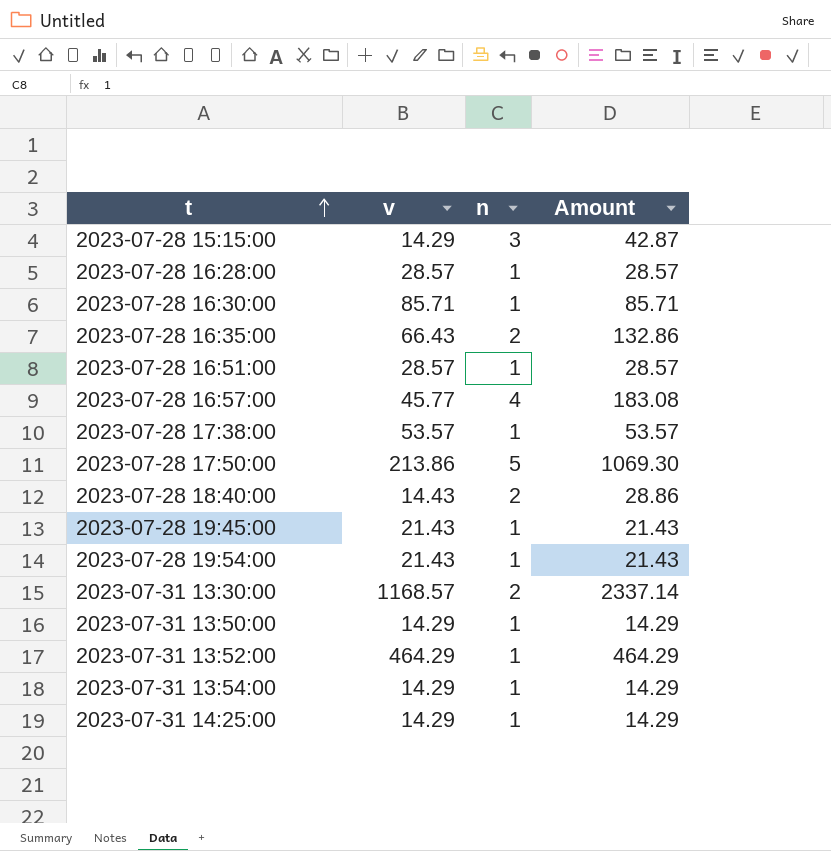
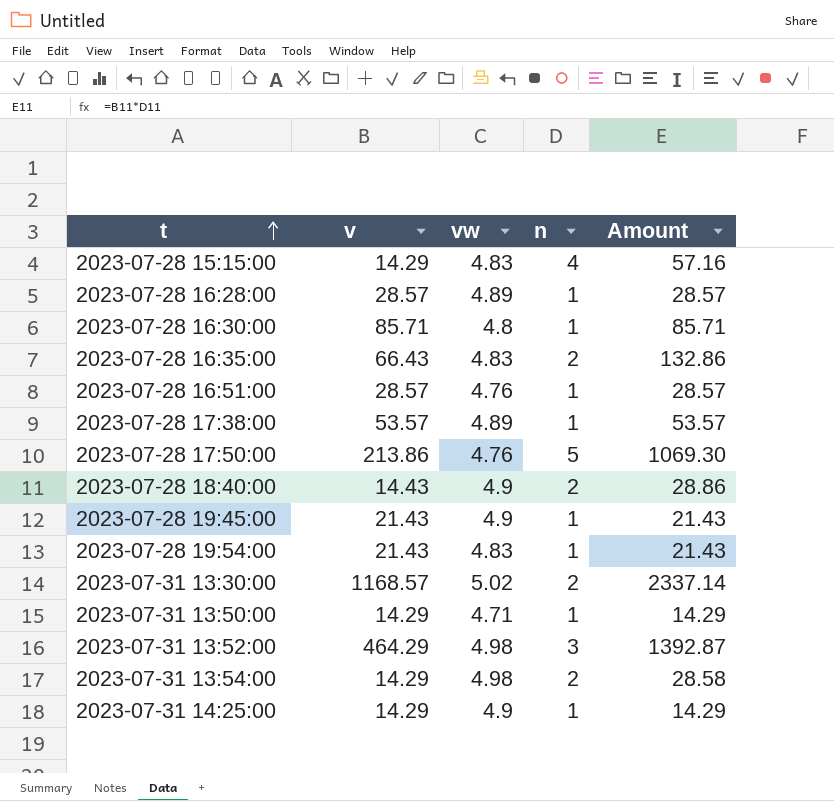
column vw | position: none -> 3
row 2023-07-28 16:57:00: 45.77 | 4 | 183.08 -> none
2023-07-28 15:15:00 | n: 3 -> 4
2023-07-28 15:15:00 | Amount: 42.87 -> 57.16
2023-07-31 13:52:00 | n: 1 -> 3
2023-07-31 13:52:00 | Amount: 464.29 -> 1392.87
2023-07-31 13:54:00 | n: 1 -> 2
2023-07-31 13:54:00 | Amount: 14.29 -> 28.58

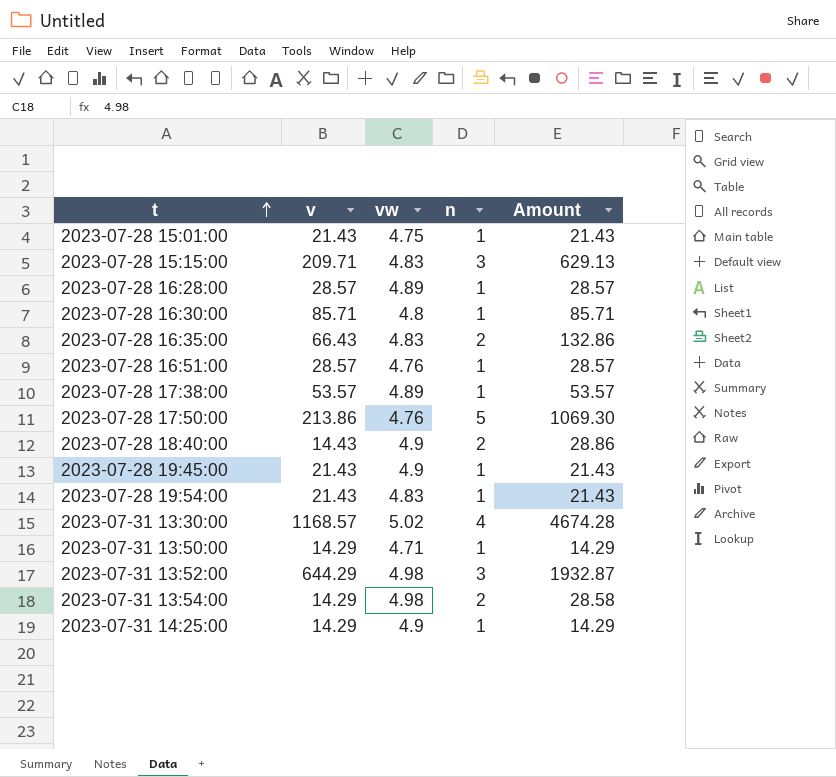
row 2023-07-28 15:01:00: none -> 21.43 | 4.75 | 1 | 21.43
2023-07-28 15:15:00 | v: 14.29 -> 209.71
2023-07-28 15:15:00 | n: 4 -> 3
2023-07-28 15:15:00 | Amount: 57.16 -> 629.13
2023-07-31 13:30:00 | n: 2 -> 4
2023-07-31 13:30:00 | Amount: 2337.14 -> 4674.28
2023-07-31 13:52:00 | v: 464.29 -> 644.29
2023-07-31 13:52:00 | Amount: 1392.87 -> 1932.87

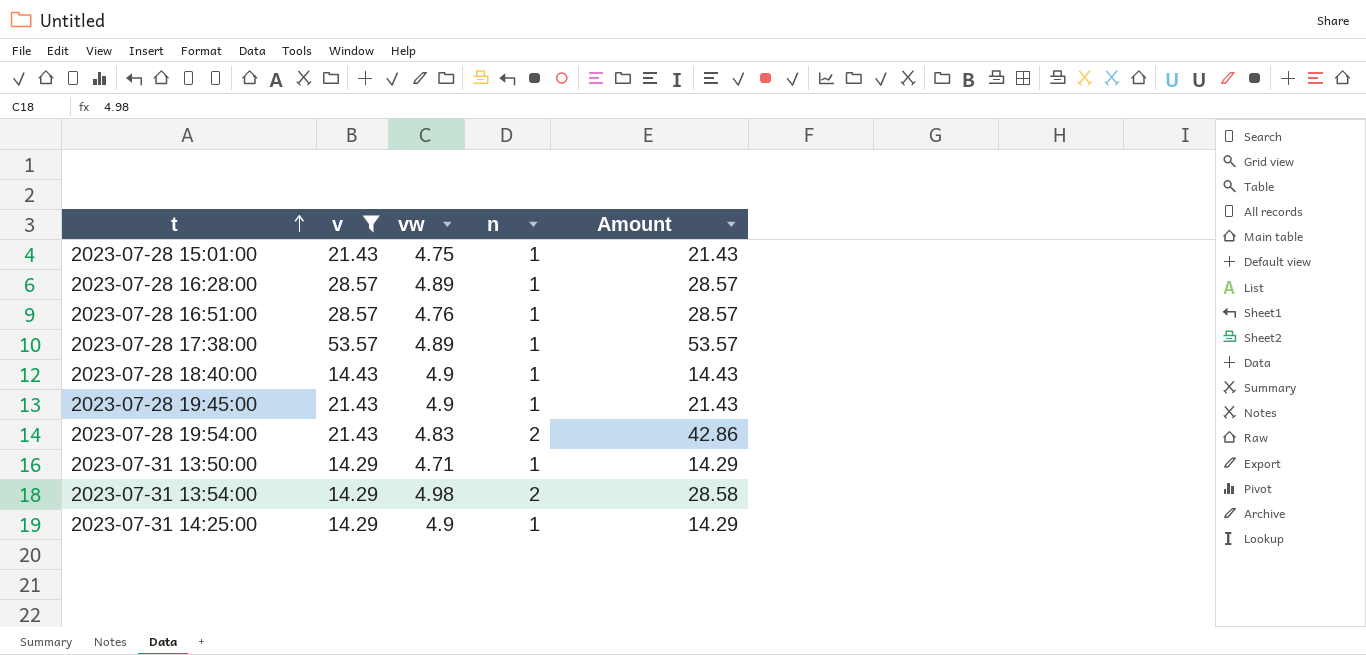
filter: none -> v <= 53.57
2023-07-28 18:40:00 | n: 2 -> 1
2023-07-28 18:40:00 | Amount: 28.86 -> 14.43
2023-07-28 19:54:00 | n: 1 -> 2
2023-07-28 19:54:00 | Amount: 21.43 -> 42.86

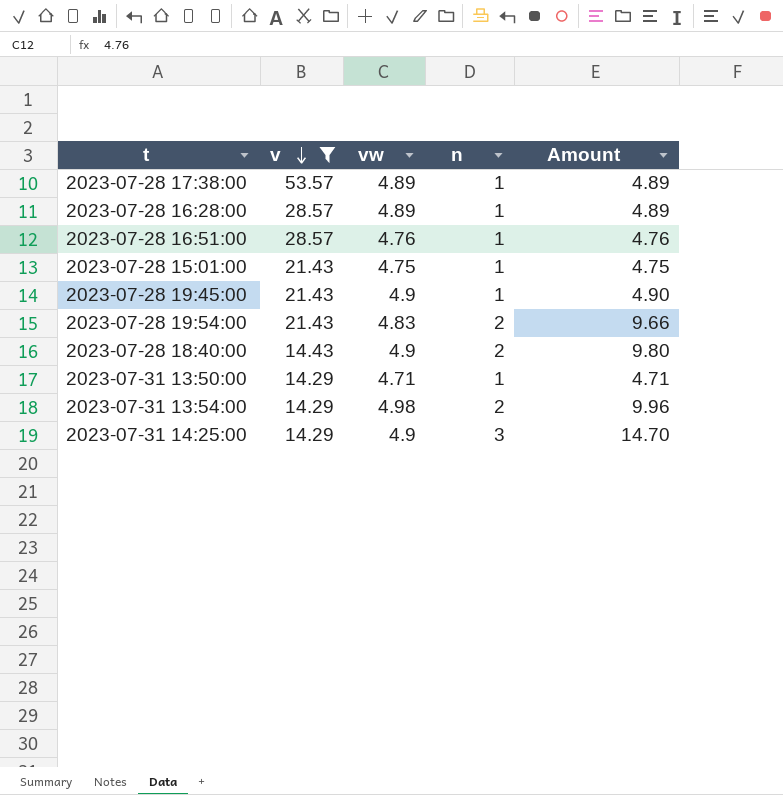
row order: t ascending -> v descending
column Amount | formula: [v] * [n] -> [vw] * [n]
2023-07-28 18:40:00 | n: 1 -> 2
2023-07-31 14:25:00 | n: 1 -> 3

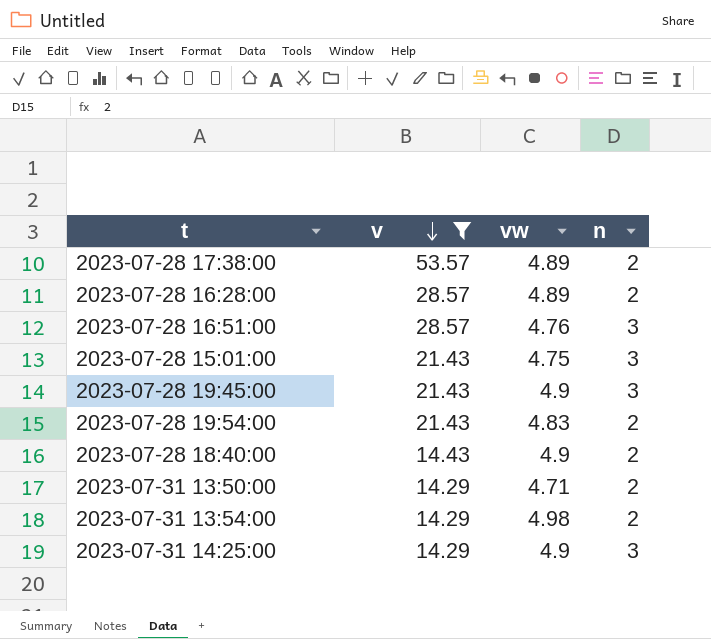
column Amount | formula: [vw] * [n] -> none
2023-07-28 17:38:00 | n: 1 -> 2
2023-07-28 16:28:00 | n: 1 -> 2
2023-07-28 16:51:00 | n: 1 -> 3
2023-07-28 15:01:00 | n: 1 -> 3
2023-07-28 19:45:00 | n: 1 -> 3
2023-07-31 13:50:00 | n: 1 -> 2

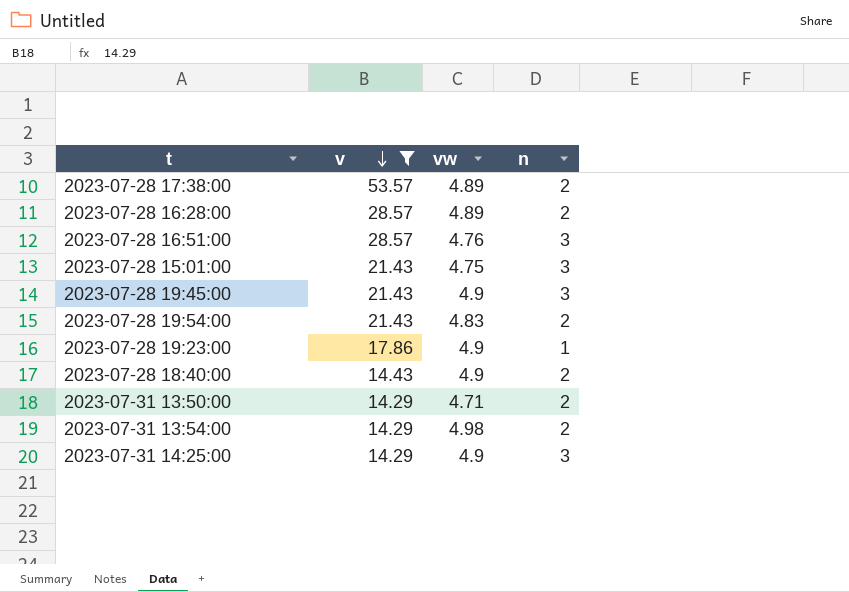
row 2023-07-28 19:23:00: none -> 17.86 | 4.9 | 1

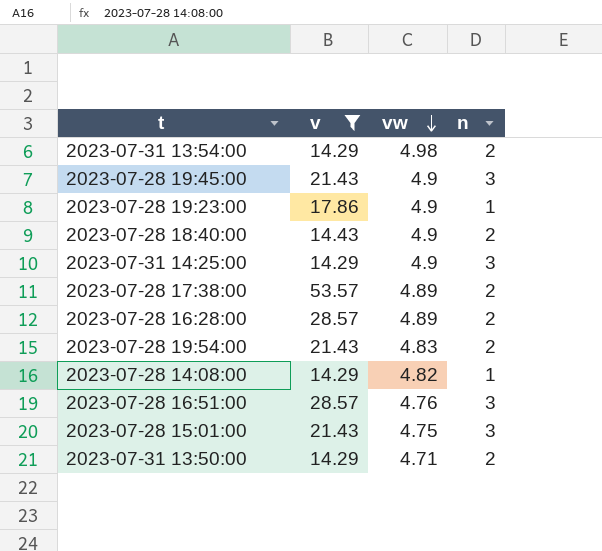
row order: v descending -> vw descending
row 2023-07-28 14:08:00: none -> 14.29 | 4.82 | 1

